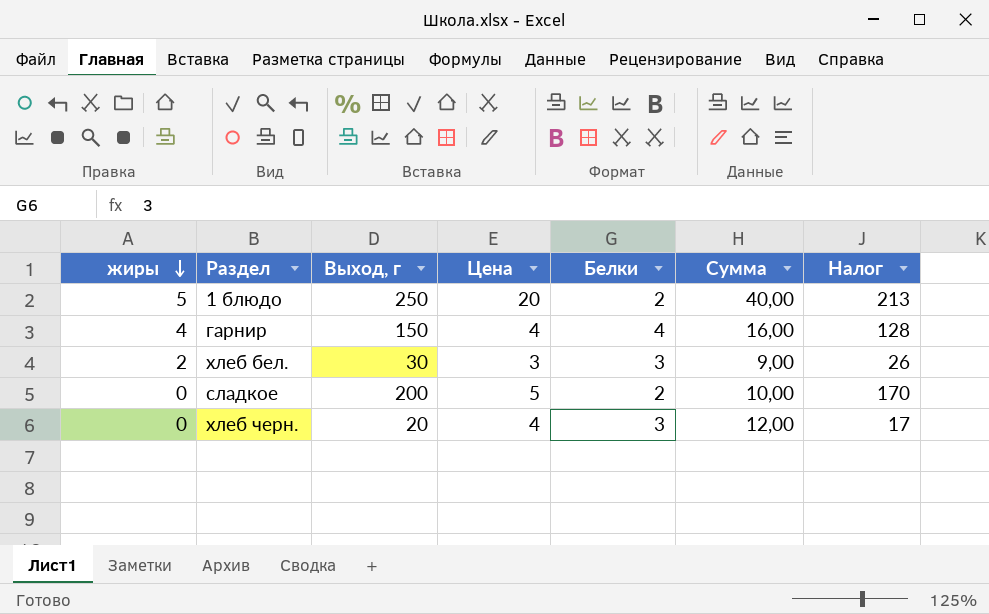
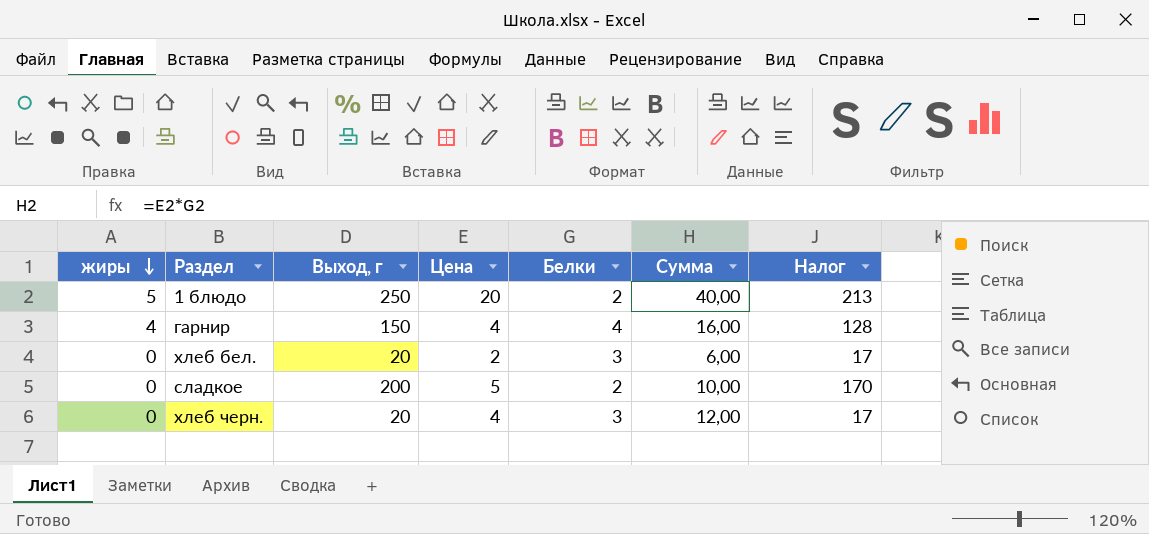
хлеб бел. | жиры: 2 -> 0
хлеб бел. | Выход, г: 30 -> 20
хлеб бел. | Цена: 3 -> 2
хлеб бел. | Сумма: 9,00 -> 6,00
хлеб бел. | Налог: 26 -> 17

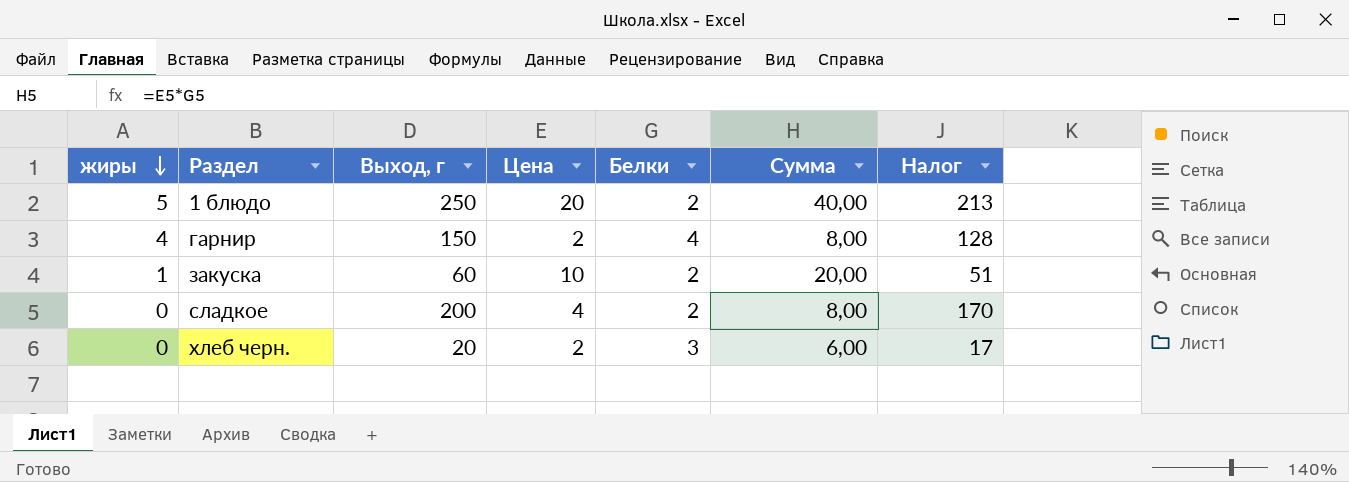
row хлеб бел.: 0 | 20 | 2 | 3 | 6,00 | 17 -> none
гарнир | Цена: 4 -> 2
гарнир | Сумма: 16,00 -> 8,00
row закуска: none -> 1 | 60 | 10 | 2 | 20,00 | 51
сладкое | Цена: 5 -> 4
сладкое | Сумма: 10,00 -> 8,00
хлеб черн. | Цена: 4 -> 2
хлеб черн. | Сумма: 12,00 -> 6,00

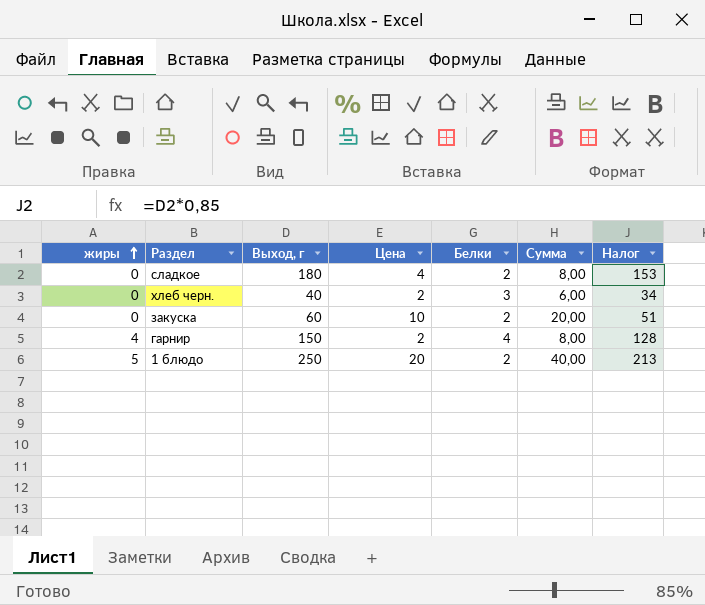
row order: жиры descending -> жиры ascending
сладкое | Выход, г: 200 -> 180
сладкое | Налог: 170 -> 153
хлеб черн. | Выход, г: 20 -> 40
хлеб черн. | Налог: 17 -> 34
закуска | жиры: 1 -> 0

